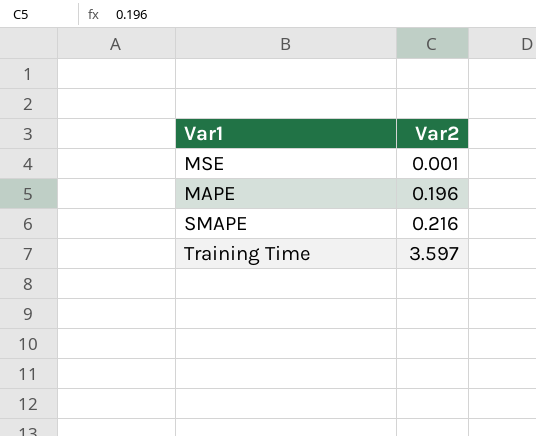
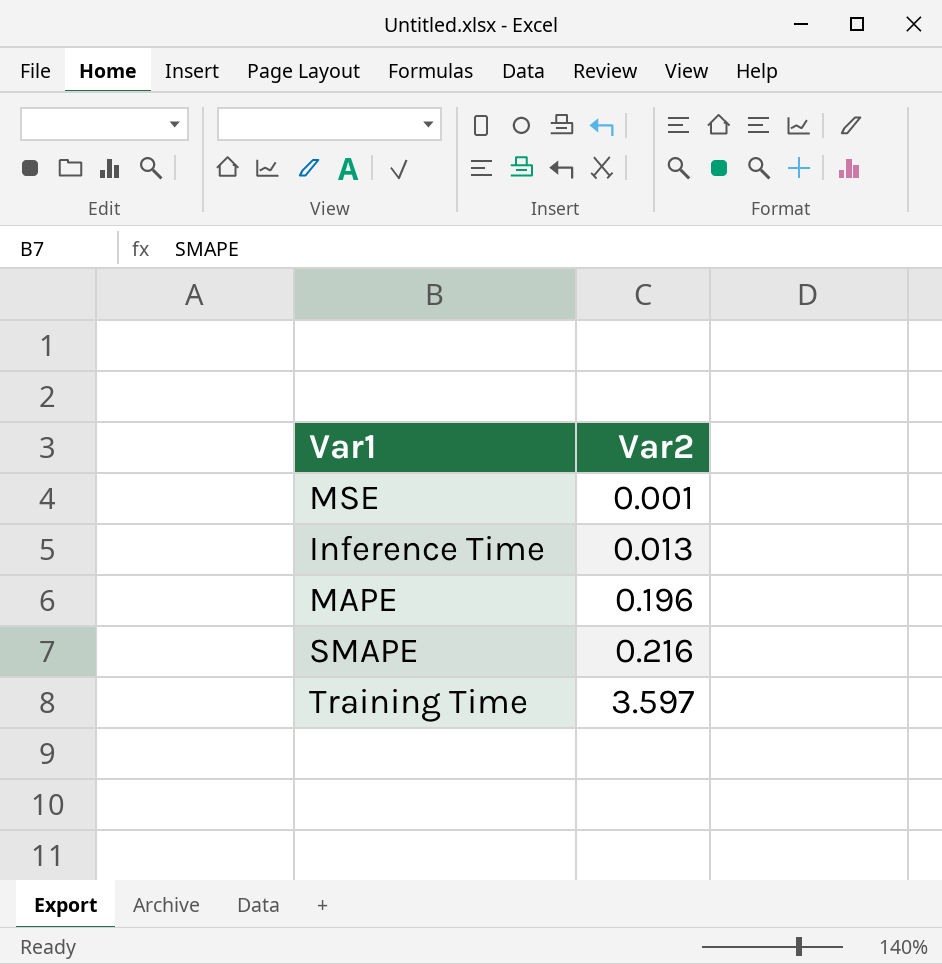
row Inference Time: none -> 0.013

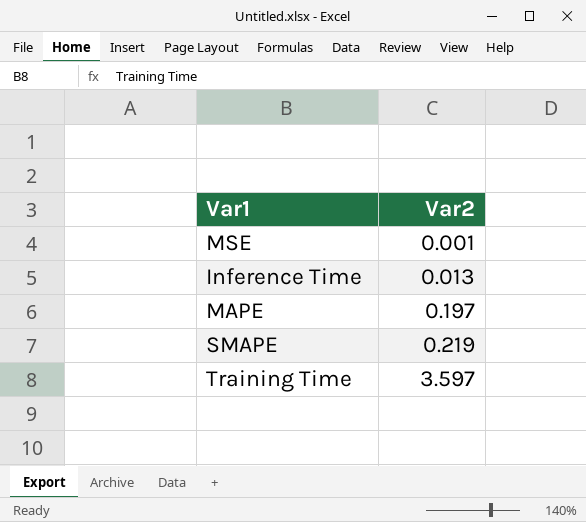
MAPE | Var2: 0.196 -> 0.197
SMAPE | Var2: 0.216 -> 0.219

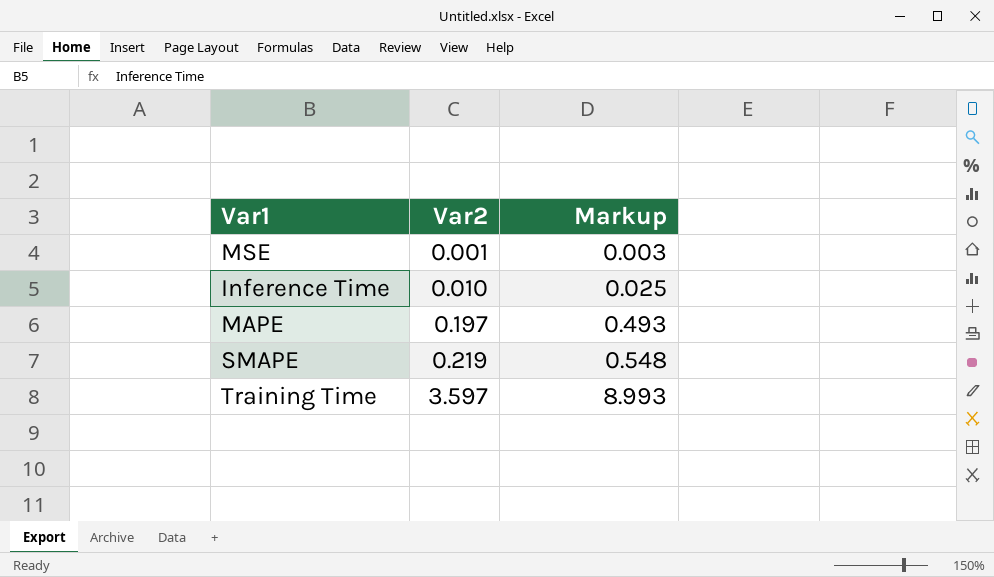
column Markup | formula: none -> [Var2] * 2.5
Inference Time | Var2: 0.013 -> 0.010

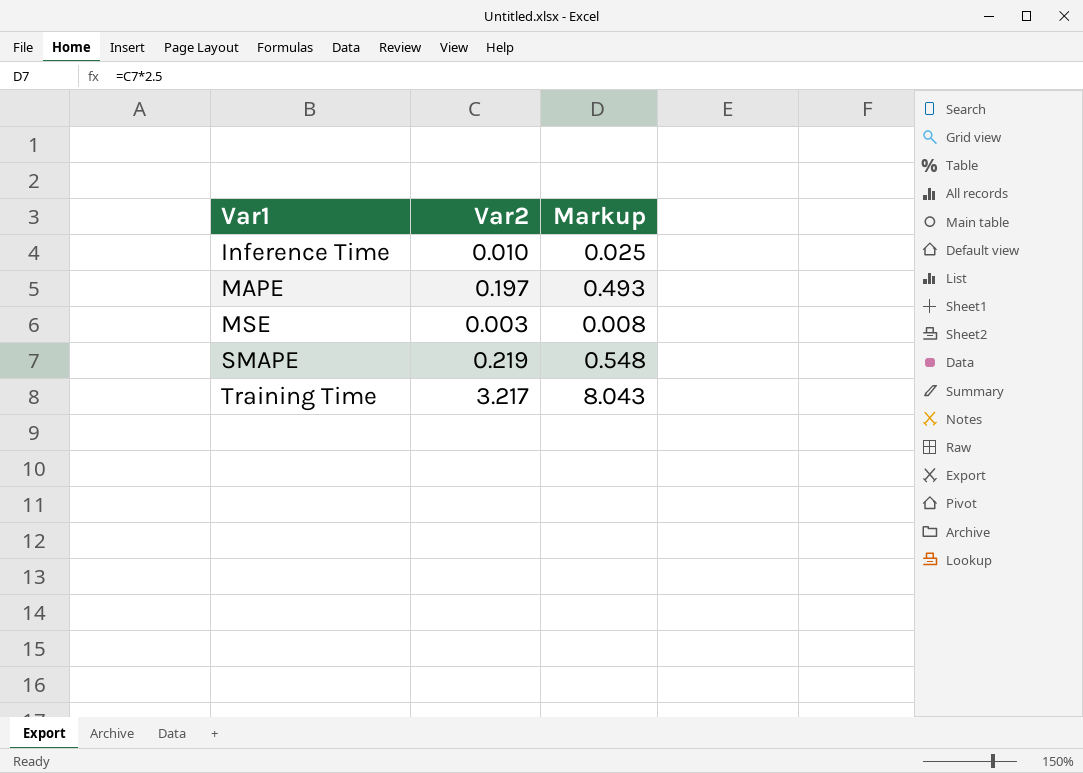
row order: Var2 ascending -> Var1 ascending
MSE | Var2: 0.001 -> 0.003
MSE | Markup: 0.003 -> 0.008
Training Time | Var2: 3.597 -> 3.217
Training Time | Markup: 8.993 -> 8.043

